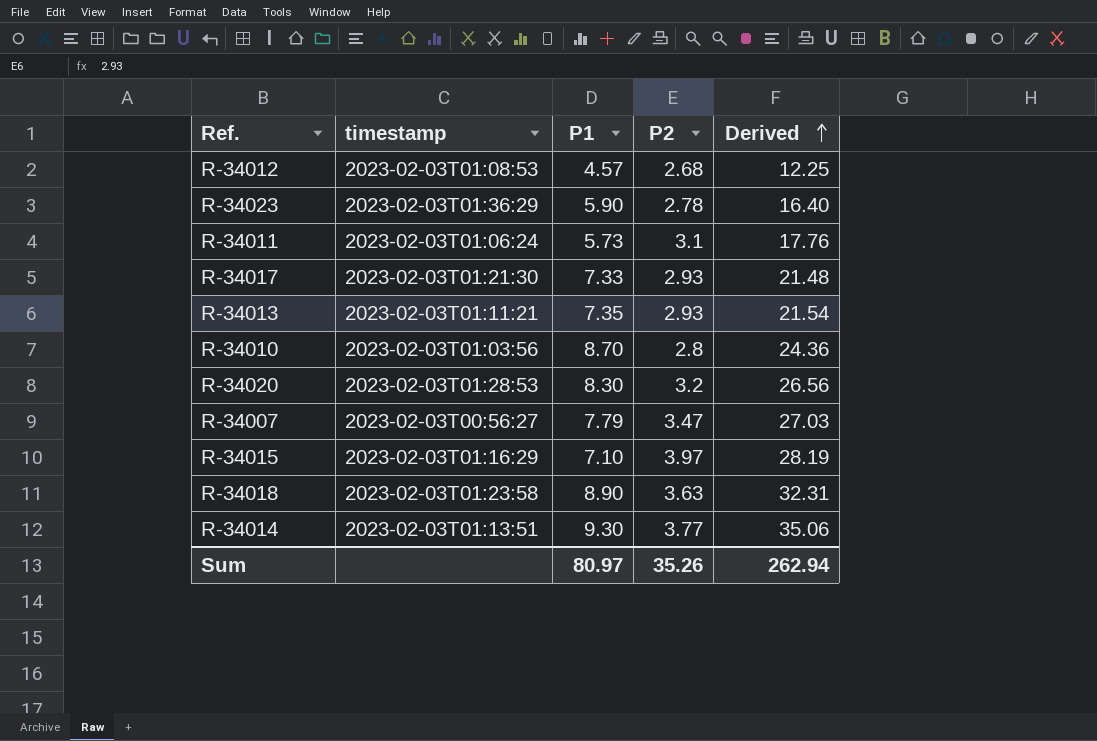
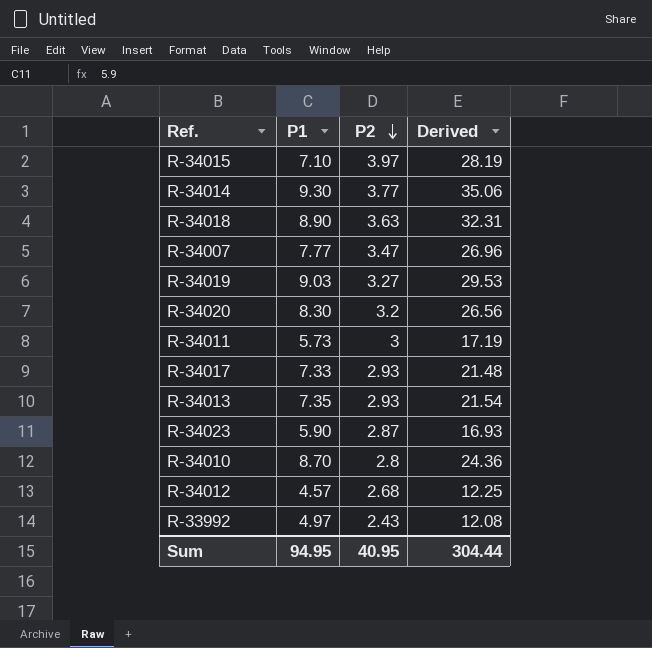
row order: Derived ascending -> P2 descending
column timestamp | position: 2 -> none
R-34007 | P1: 7.79 -> 7.77
R-34007 | Derived: 27.03 -> 26.96
row R-34019: none -> 9.03 | 3.27 | 29.53
R-34011 | P2: 3.1 -> 3
R-34011 | Derived: 17.76 -> 17.19
R-34023 | P2: 2.78 -> 2.87
R-34023 | Derived: 16.40 -> 16.93
row R-33992: none -> 4.97 | 2.43 | 12.08
Sum | P1: 80.97 -> 94.95
Sum | P2: 35.26 -> 40.95
Sum | Derived: 262.94 -> 304.44

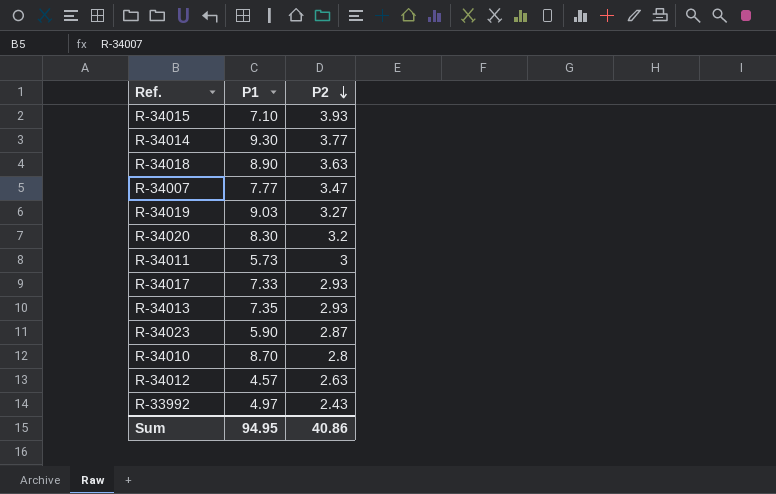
column Derived | formula: [P1] * [P2] -> none
R-34015 | P2: 3.97 -> 3.93
R-34012 | P2: 2.68 -> 2.63
Sum | P2: 40.95 -> 40.86

